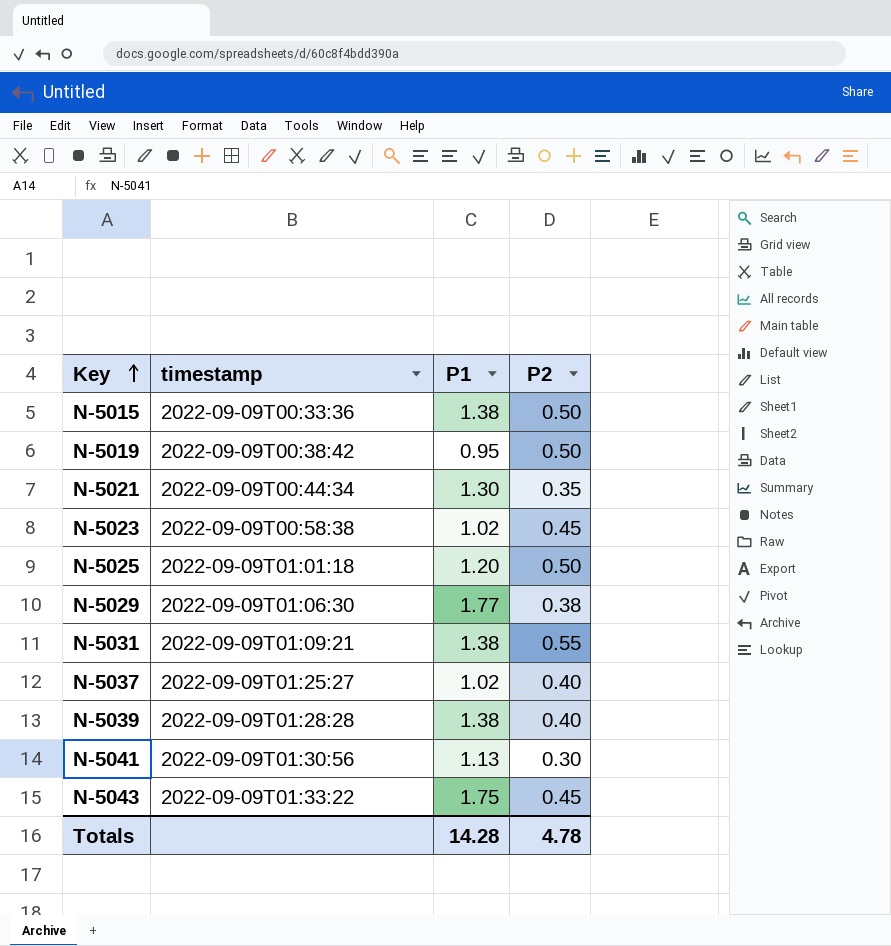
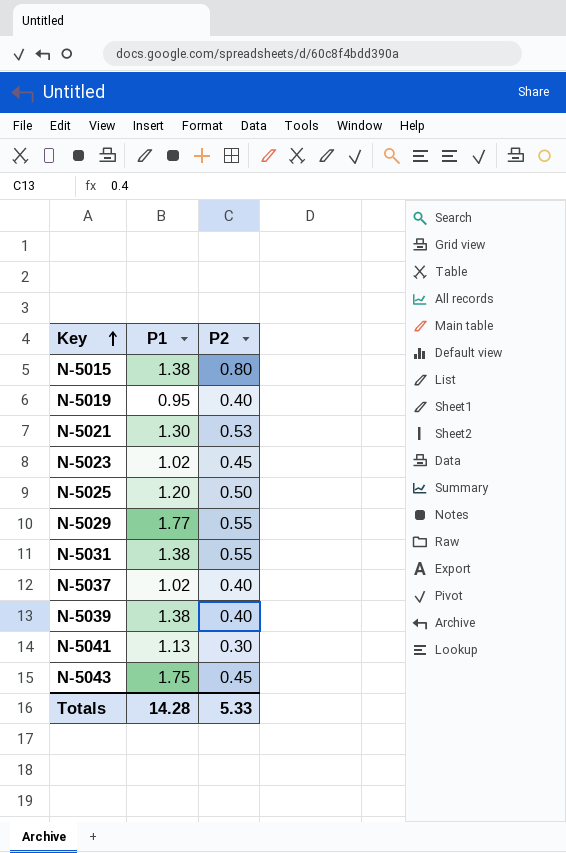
column timestamp | position: 2 -> none
N-5015 | P2: 0.50 -> 0.80
N-5019 | P2: 0.50 -> 0.40
N-5021 | P2: 0.35 -> 0.53
N-5029 | P2: 0.38 -> 0.55
Totals | P2: 4.78 -> 5.33

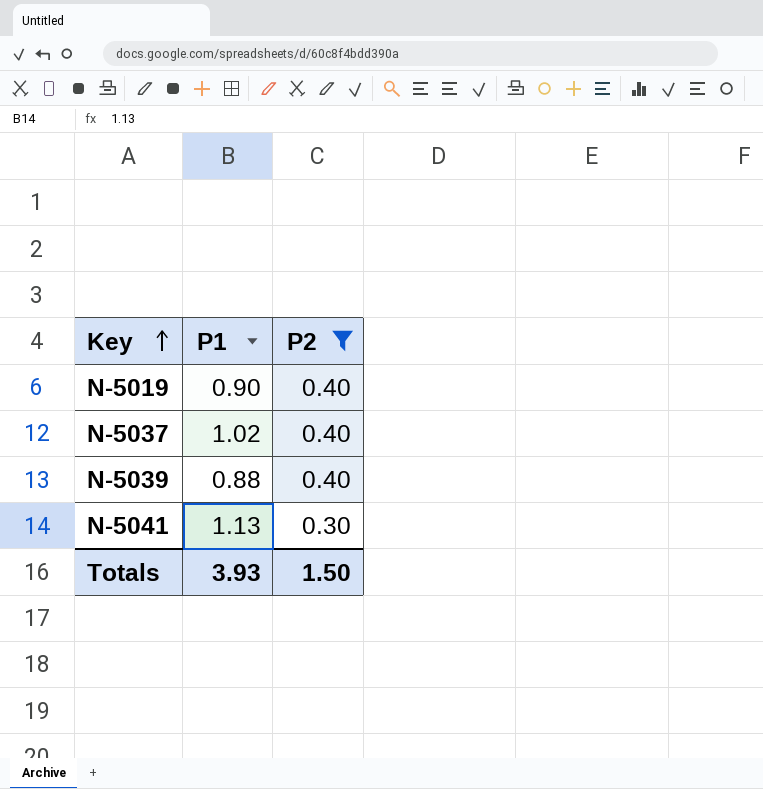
filter: none -> P2 <= 0.40
N-5019 | P1: 0.95 -> 0.90
N-5039 | P1: 1.38 -> 0.88
Totals | P1: 14.28 -> 3.93
Totals | P2: 5.33 -> 1.50

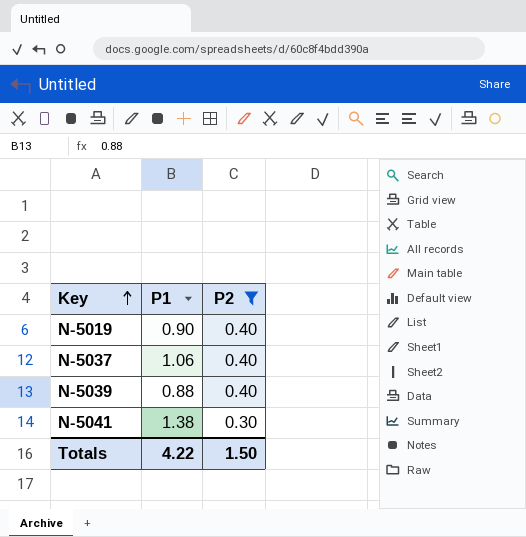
N-5037 | P1: 1.02 -> 1.06
N-5041 | P1: 1.13 -> 1.38
Totals | P1: 3.93 -> 4.22

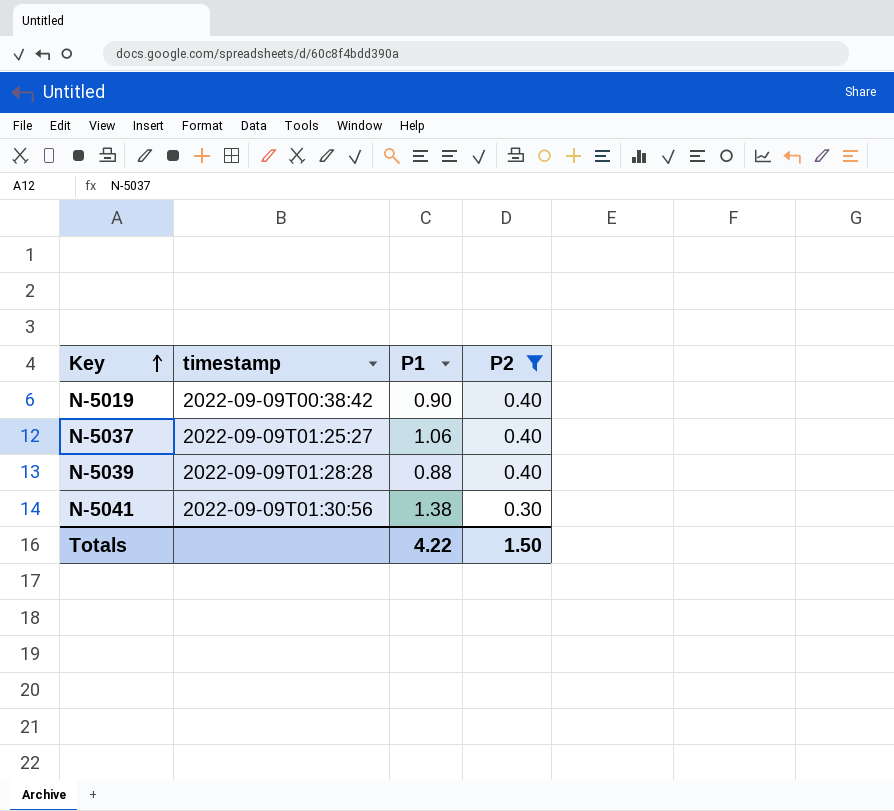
column timestamp | position: none -> 2

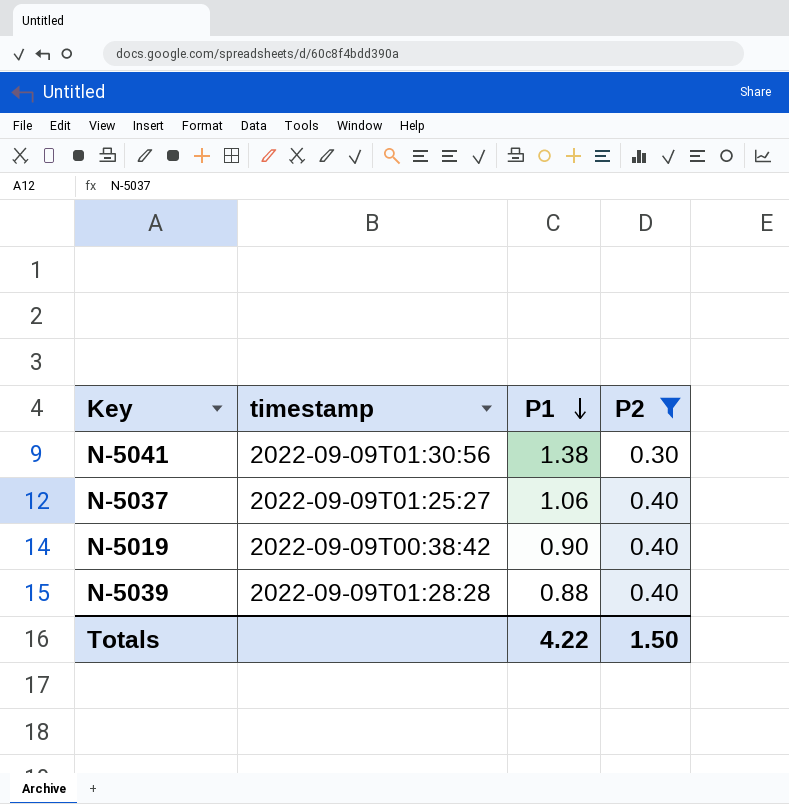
row order: Key ascending -> P1 descending

